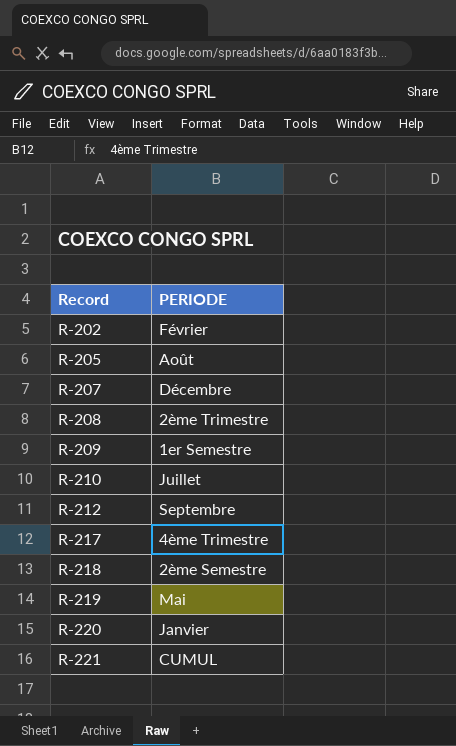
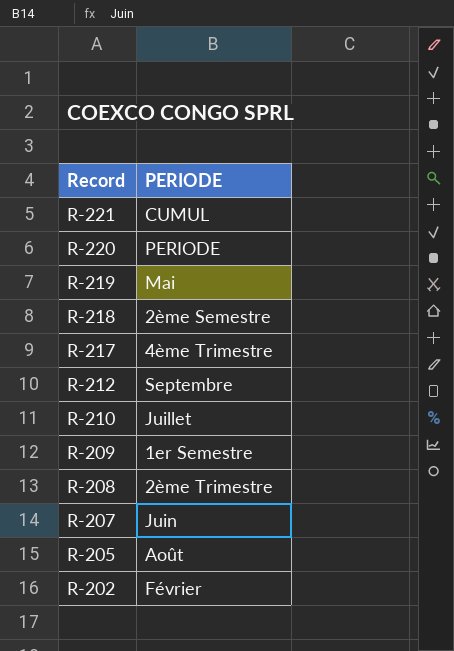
row order: Record ascending -> Record descending
R-220 | PERIODE: Janvier -> PERIODE
R-207 | PERIODE: Décembre -> Juin

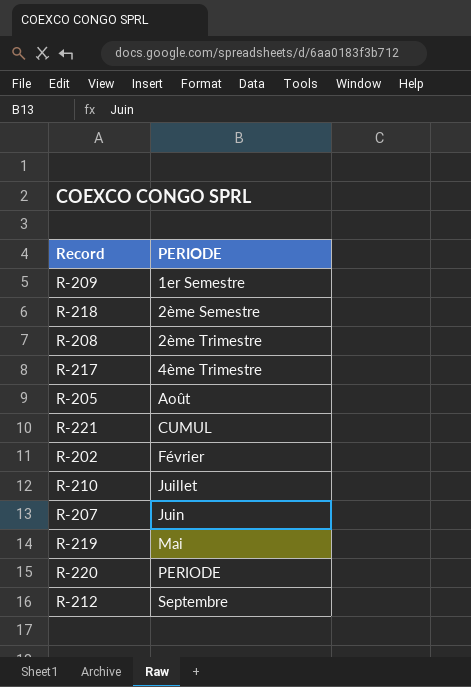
row order: Record descending -> PERIODE ascending

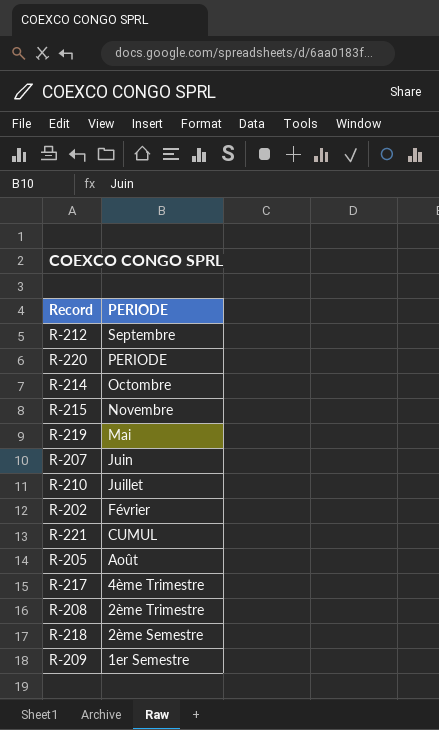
row order: PERIODE ascending -> PERIODE descending
row R-214: none -> Octombre
row R-215: none -> Novembre

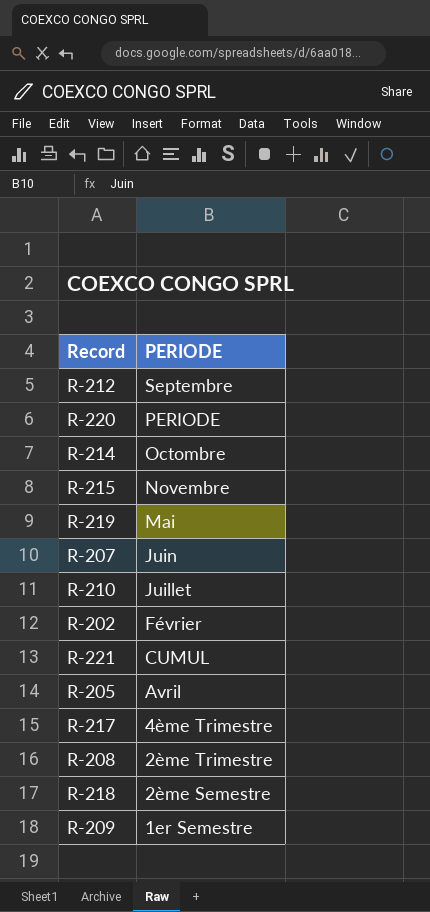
R-205 | PERIODE: Août -> Avril

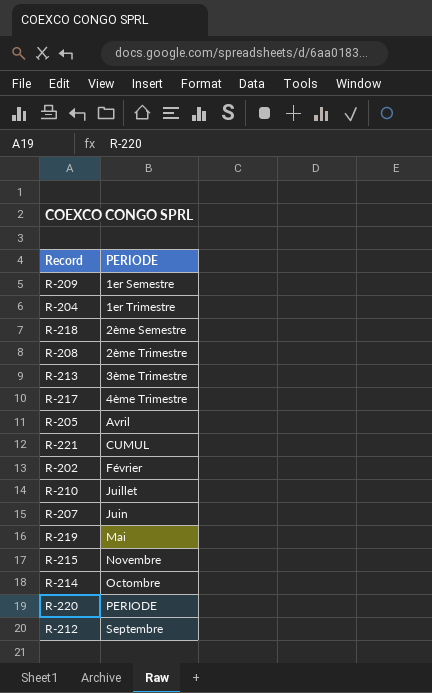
row order: PERIODE descending -> PERIODE ascending
row R-204: none -> 1er Trimestre
row R-213: none -> 3ème Trimestre

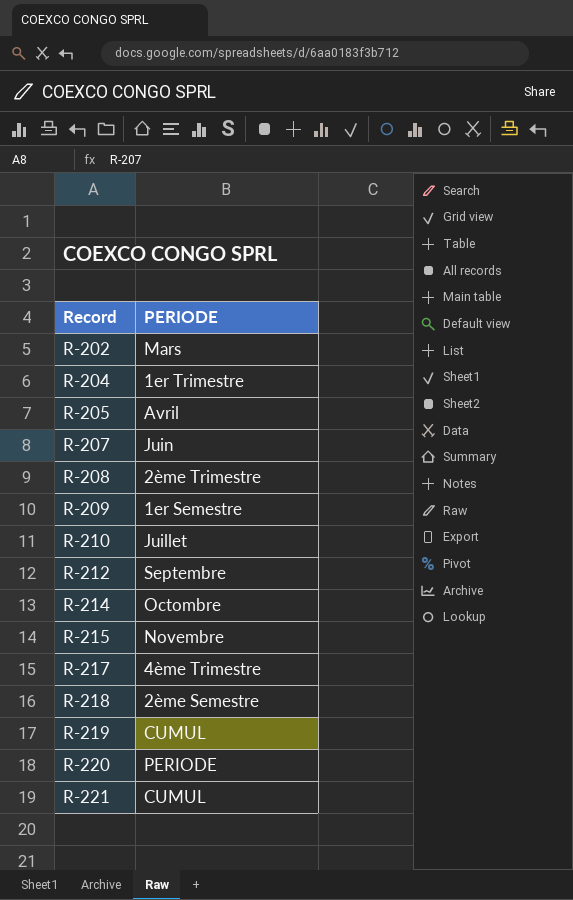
row order: PERIODE ascending -> Record ascending
row R-213: 3ème Trimestre -> none
R-202 | PERIODE: Février -> Mars
R-219 | PERIODE: Mai -> CUMUL

